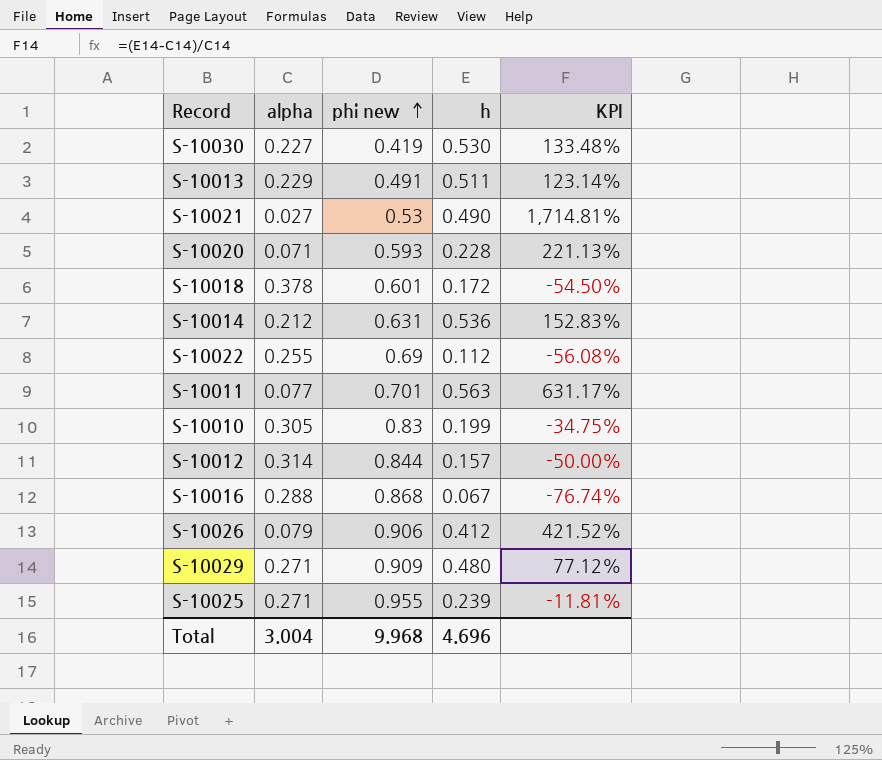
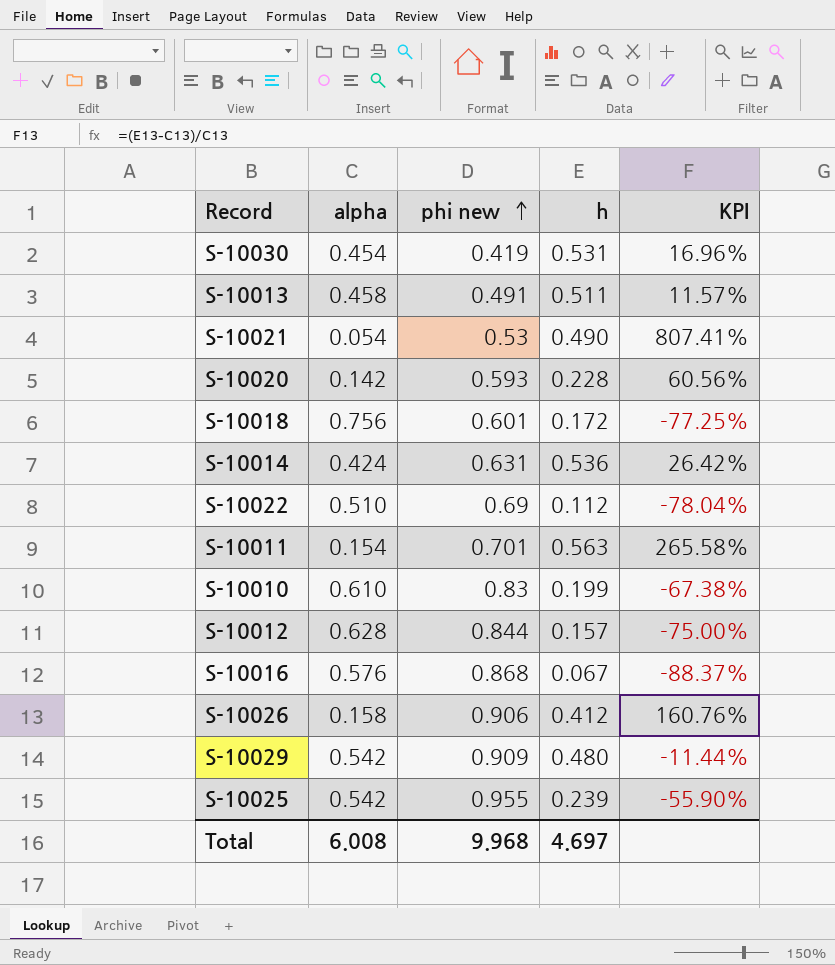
S-10030 | alpha: 0.227 -> 0.454
S-10030 | h: 0.530 -> 0.531
S-10030 | KPI: 133.48% -> 16.96%
S-10013 | alpha: 0.229 -> 0.458
S-10013 | KPI: 123.14% -> 11.57%
S-10021 | alpha: 0.027 -> 0.054
S-10021 | KPI: 1,714.81% -> 807.41%
S-10020 | alpha: 0.071 -> 0.142
S-10020 | KPI: 221.13% -> 60.56%
S-10018 | alpha: 0.378 -> 0.756
S-10018 | KPI: -54.50% -> -77.25%
S-10014 | alpha: 0.212 -> 0.424
S-10014 | KPI: 152.83% -> 26.42%
S-10022 | alpha: 0.255 -> 0.510
S-10022 | KPI: -56.08% -> -78.04%
S-10011 | alpha: 0.077 -> 0.154
S-10011 | KPI: 631.17% -> 265.58%
S-10010 | alpha: 0.305 -> 0.610
S-10010 | KPI: -34.75% -> -67.38%
S-10012 | alpha: 0.314 -> 0.628
S-10012 | KPI: -50.00% -> -75.00%
S-10016 | alpha: 0.288 -> 0.576
S-10016 | KPI: -76.74% -> -88.37%
S-10026 | alpha: 0.079 -> 0.158
S-10026 | KPI: 421.52% -> 160.76%
S-10029 | alpha: 0.271 -> 0.542
S-10029 | KPI: 77.12% -> -11.44%
S-10025 | alpha: 0.271 -> 0.542
S-10025 | KPI: -11.81% -> -55.90%
Total | alpha: 3.004 -> 6.008
Total | h: 4.696 -> 4.697

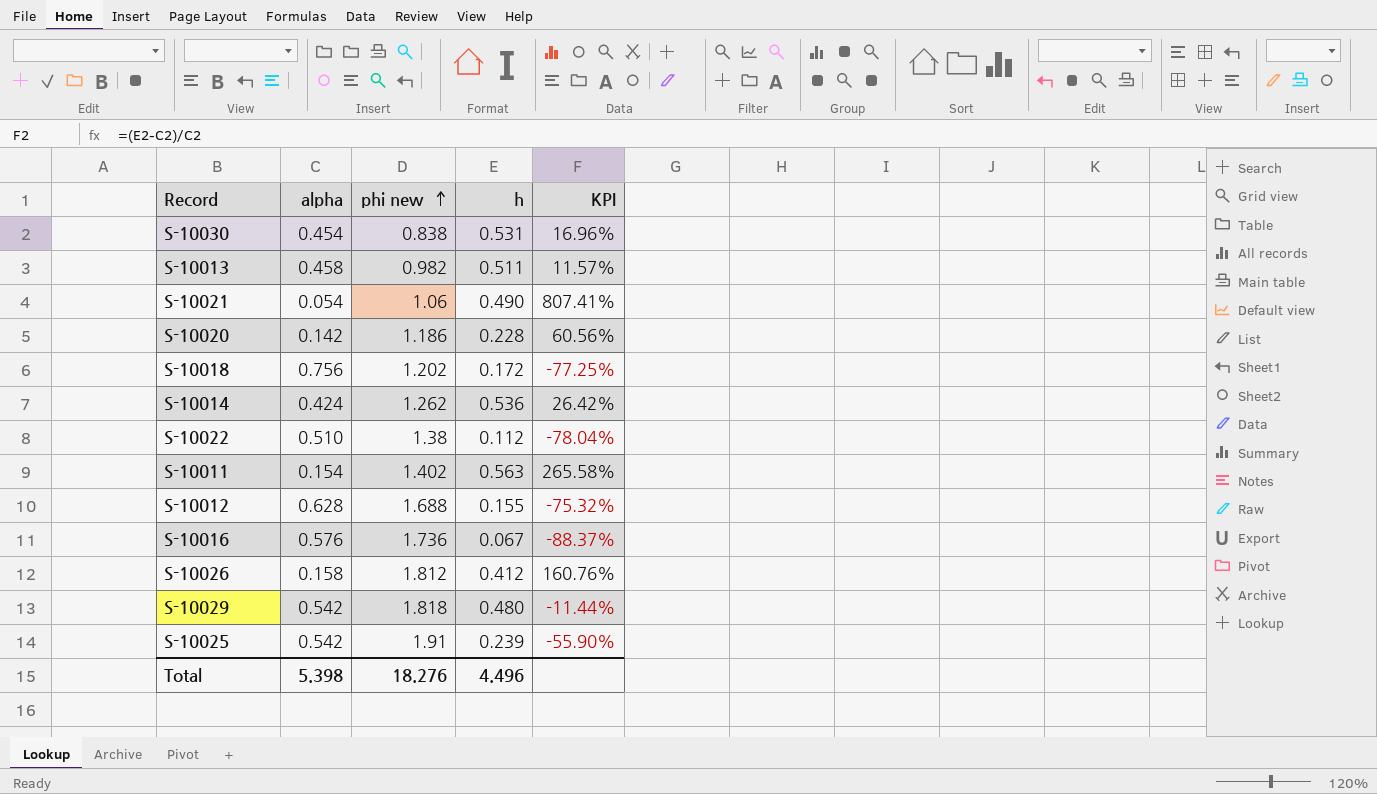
row S-10010: 0.610 | 0.83 | 0.199 | -67.38% -> none
S-10030 | phi new: 0.419 -> 0.838
S-10013 | phi new: 0.491 -> 0.982
S-10021 | phi new: 0.53 -> 1.06
S-10020 | phi new: 0.593 -> 1.186
S-10018 | phi new: 0.601 -> 1.202
S-10014 | phi new: 0.631 -> 1.262
S-10022 | phi new: 0.69 -> 1.38
S-10011 | phi new: 0.701 -> 1.402
S-10012 | phi new: 0.844 -> 1.688
S-10012 | h: 0.157 -> 0.155
S-10012 | KPI: -75.00% -> -75.32%
S-10016 | phi new: 0.868 -> 1.736
S-10026 | phi new: 0.906 -> 1.812
S-10029 | phi new: 0.909 -> 1.818
S-10025 | phi new: 0.955 -> 1.91
Total | alpha: 6.008 -> 5.398
Total | phi new: 9.968 -> 18.276
Total | h: 4.697 -> 4.496

